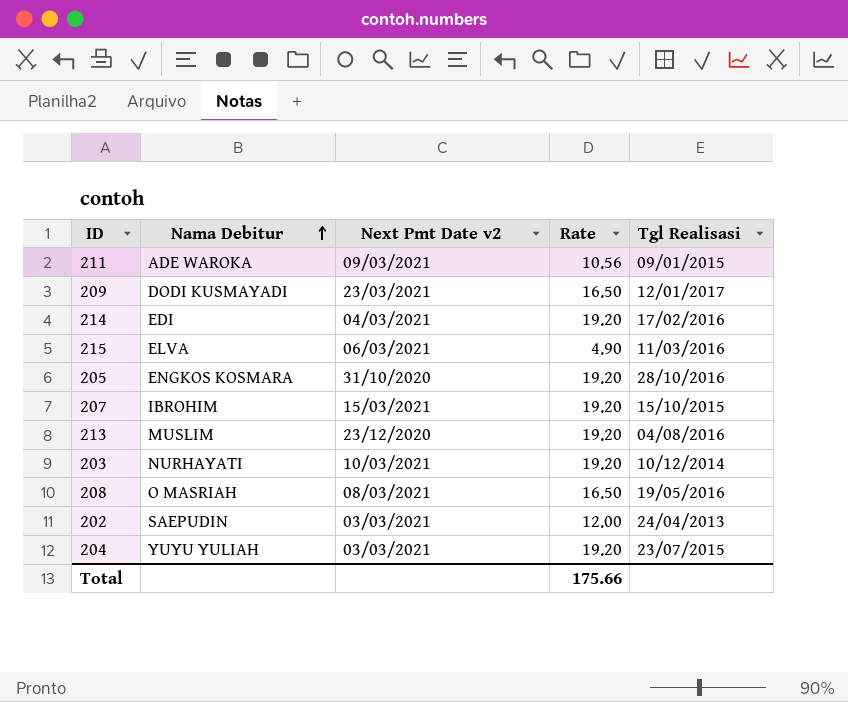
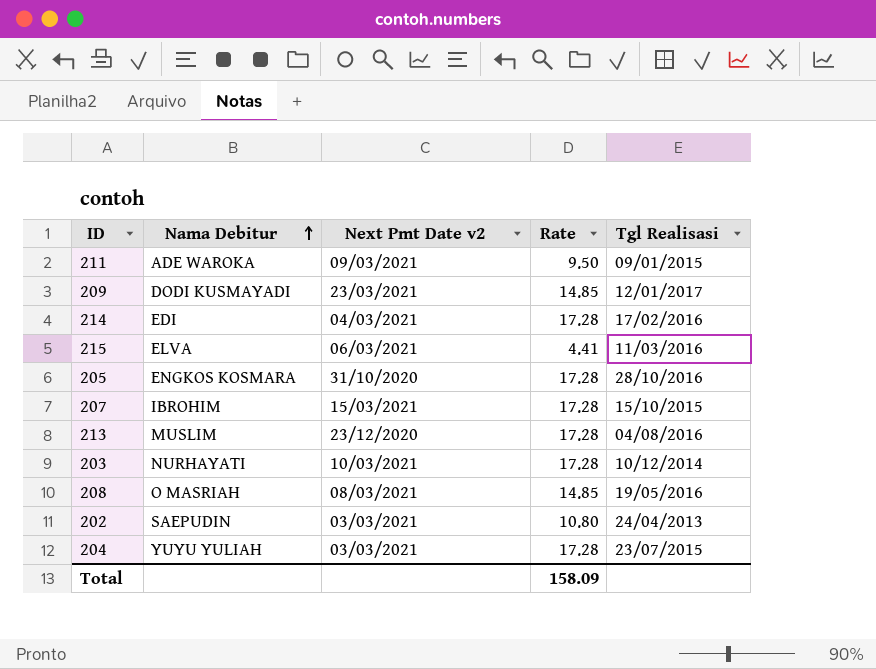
211 | Rate: 10.56 -> 9.50
209 | Rate: 16.50 -> 14.85
214 | Rate: 19.20 -> 17.28
215 | Rate: 4.90 -> 4.41
205 | Rate: 19.20 -> 17.28
207 | Rate: 19.20 -> 17.28
213 | Rate: 19.20 -> 17.28
203 | Rate: 19.20 -> 17.28
208 | Rate: 16.50 -> 14.85
202 | Rate: 12.00 -> 10.80
204 | Rate: 19.20 -> 17.28
Total | Rate: 175.66 -> 158.09

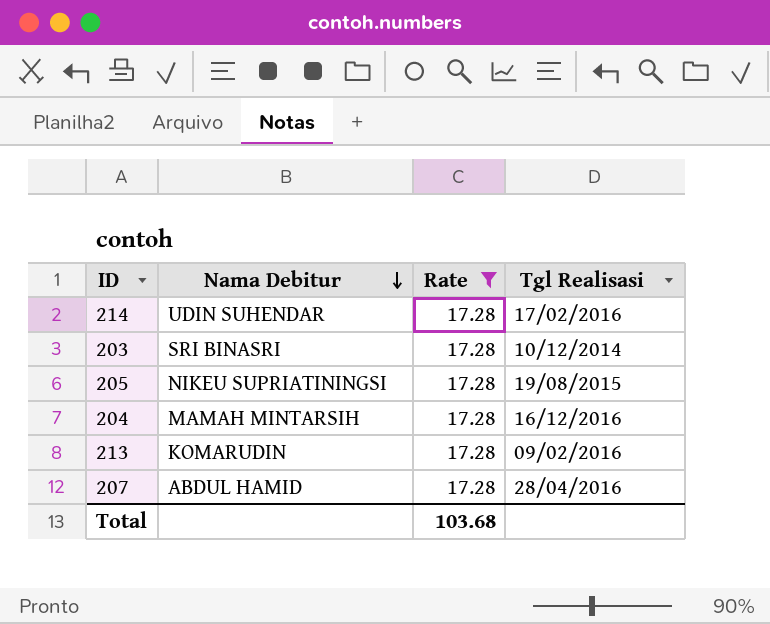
filter: none -> Rate = 17.28
row order: Nama Debitur ascending -> Nama Debitur descending
column Next Pmt Date v2 | position: 3 -> none
214 | Nama Debitur: EDI -> UDIN SUHENDAR
203 | Nama Debitur: NURHAYATI -> SRI BINASRI
205 | Nama Debitur: ENGKOS KOSMARA -> NIKEU SUPRIATININGSI
205 | Tgl Realisasi: 28/10/2016 -> 19/08/2015
204 | Nama Debitur: YUYU YULIAH -> MAMAH MINTARSIH
204 | Tgl Realisasi: 23/07/2015 -> 16/12/2016
213 | Nama Debitur: MUSLIM -> KOMARUDIN
213 | Tgl Realisasi: 04/08/2016 -> 09/02/2016
207 | Nama Debitur: IBROHIM -> ABDUL HAMID
207 | Tgl Realisasi: 15/10/2015 -> 28/04/2016
Total | Rate: 158.09 -> 103.68

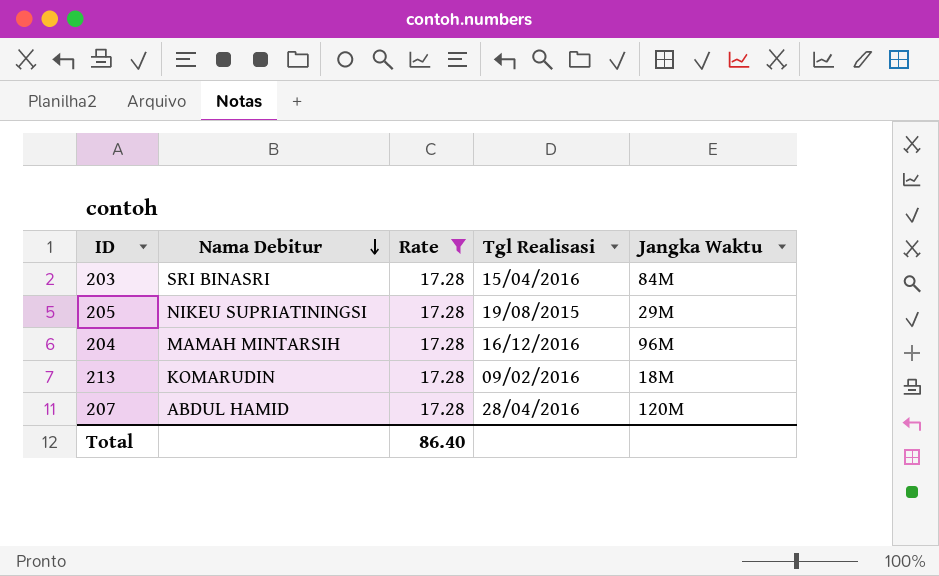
column Jangka Waktu | position: none -> 5
row 214: UDIN SUHENDAR | 17.28 | 17/02/2016 -> none
203 | Tgl Realisasi: 10/12/2014 -> 15/04/2016
Total | Rate: 103.68 -> 86.40

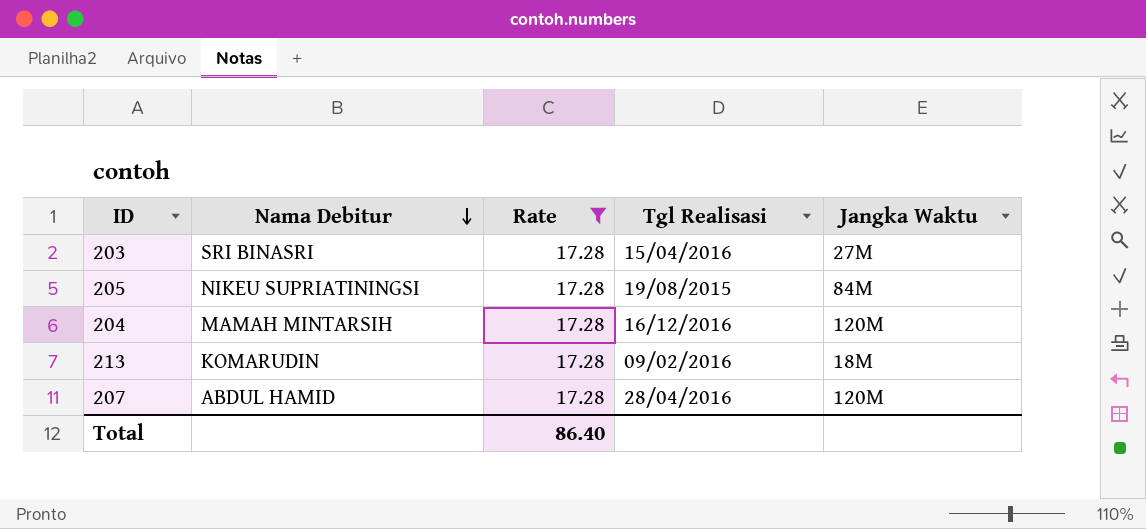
203 | Jangka Waktu: 84M -> 27M
205 | Jangka Waktu: 29M -> 84M
204 | Jangka Waktu: 96M -> 120M

